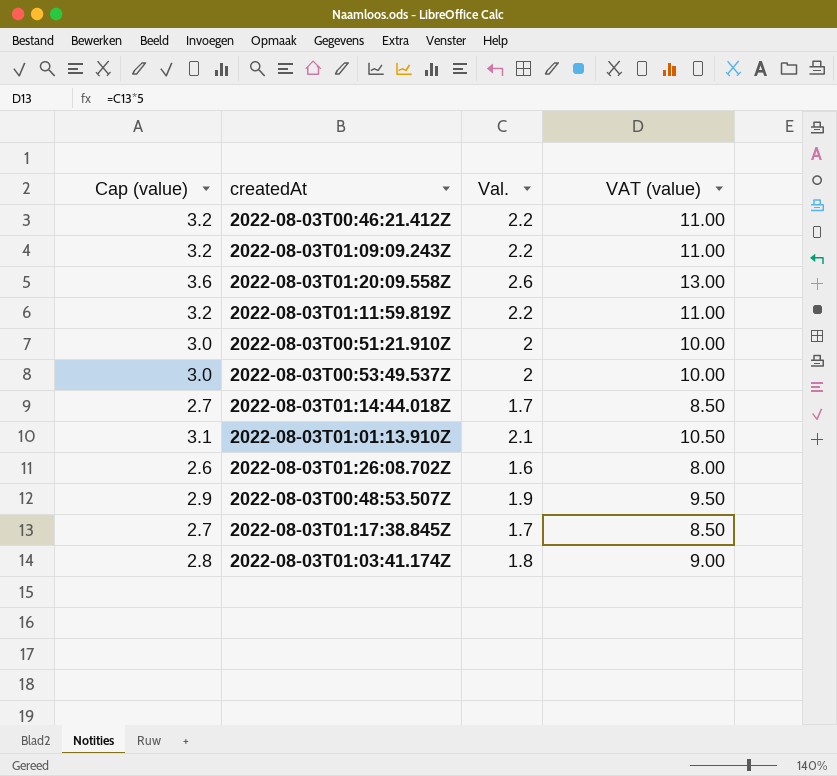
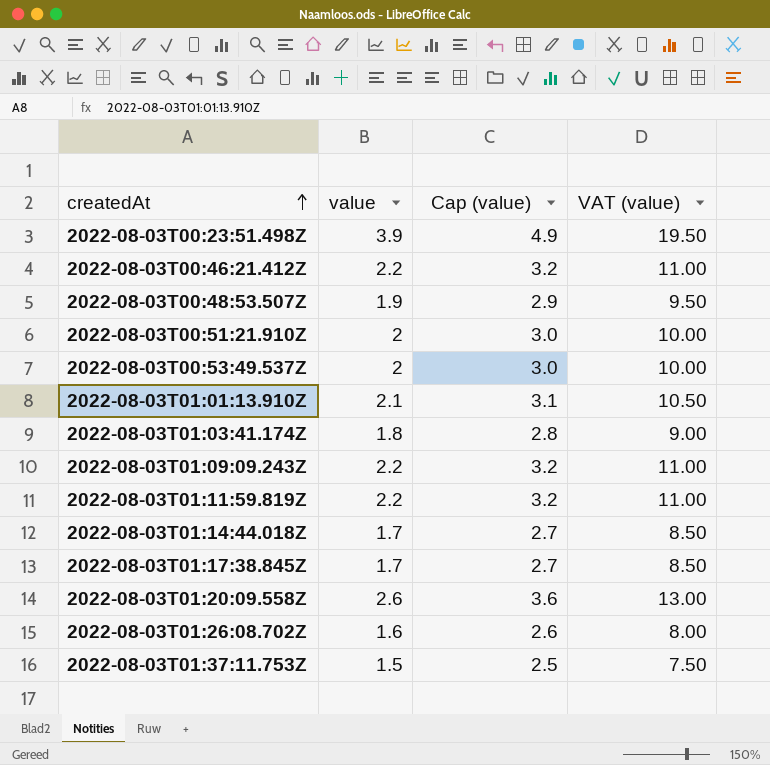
row order: none -> createdAt ascending
column name: Val. -> value
column Cap (value) | position: 1 -> 3
row 2022-08-03T00:23:51.498Z: none -> 3.9 | 4.9 | 19.50
row 2022-08-03T01:37:11.753Z: none -> 1.5 | 2.5 | 7.50

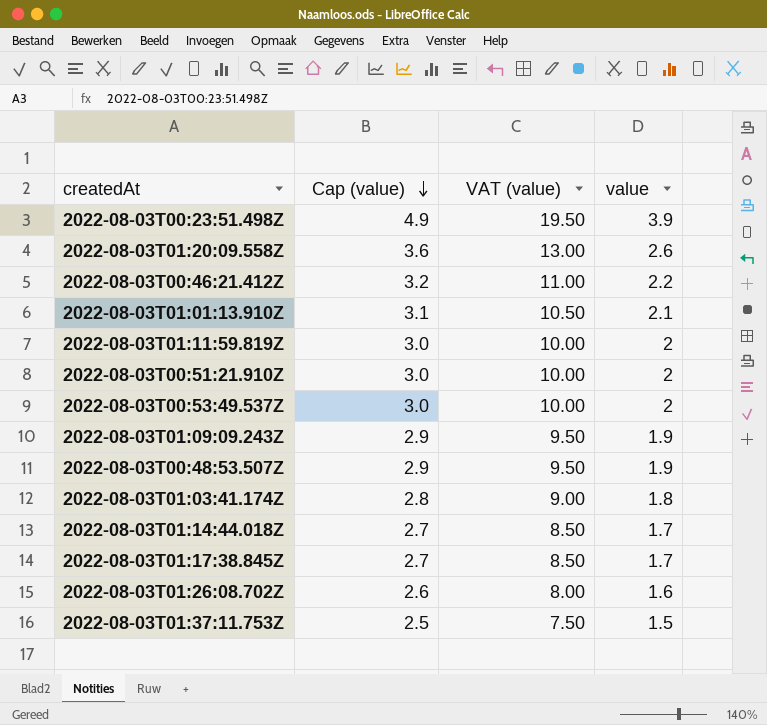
row order: createdAt ascending -> Cap (value) descending
column value | position: 2 -> 4
2022-08-03T01:11:59.819Z | Cap (value): 3.2 -> 3.0
2022-08-03T01:11:59.819Z | VAT (value): 11.00 -> 10.00
2022-08-03T01:11:59.819Z | value: 2.2 -> 2
2022-08-03T01:09:09.243Z | Cap (value): 3.2 -> 2.9
2022-08-03T01:09:09.243Z | VAT (value): 11.00 -> 9.50
2022-08-03T01:09:09.243Z | value: 2.2 -> 1.9

